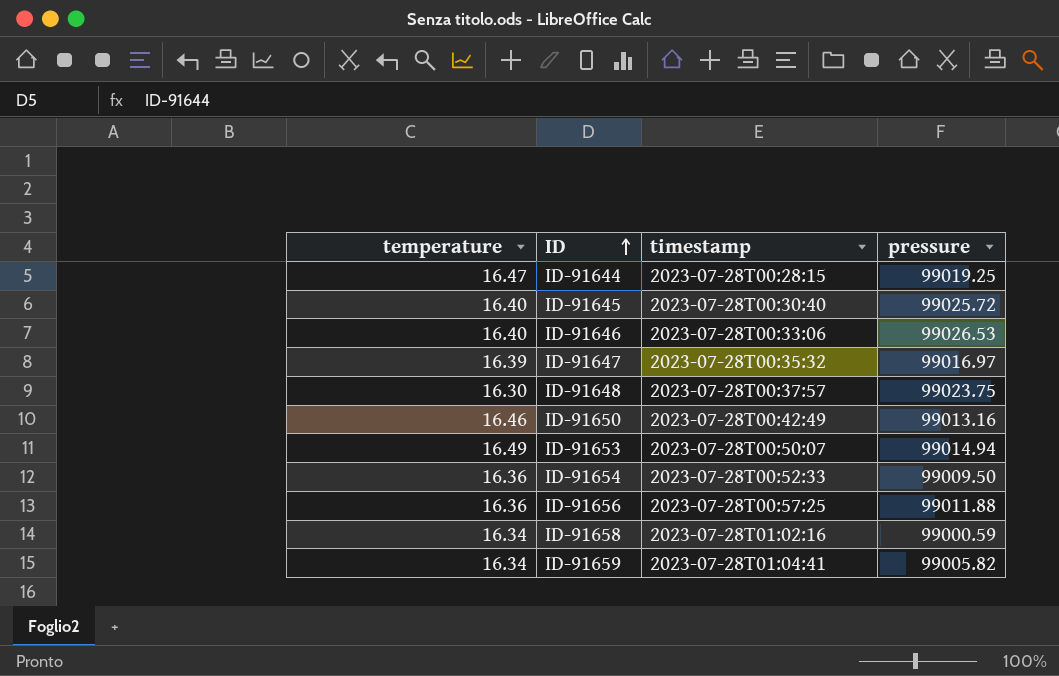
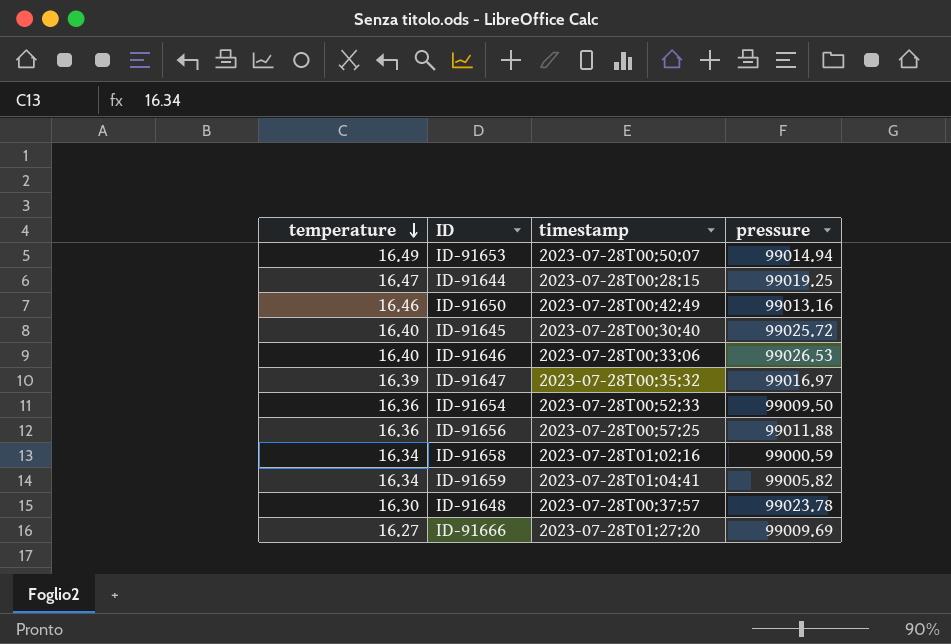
row order: ID ascending -> temperature descending
ID-91648 | pressure: 99023.75 -> 99023.78
row ID-91666: none -> 16.27 | 2023-07-28T01:27:20 | 99009.69

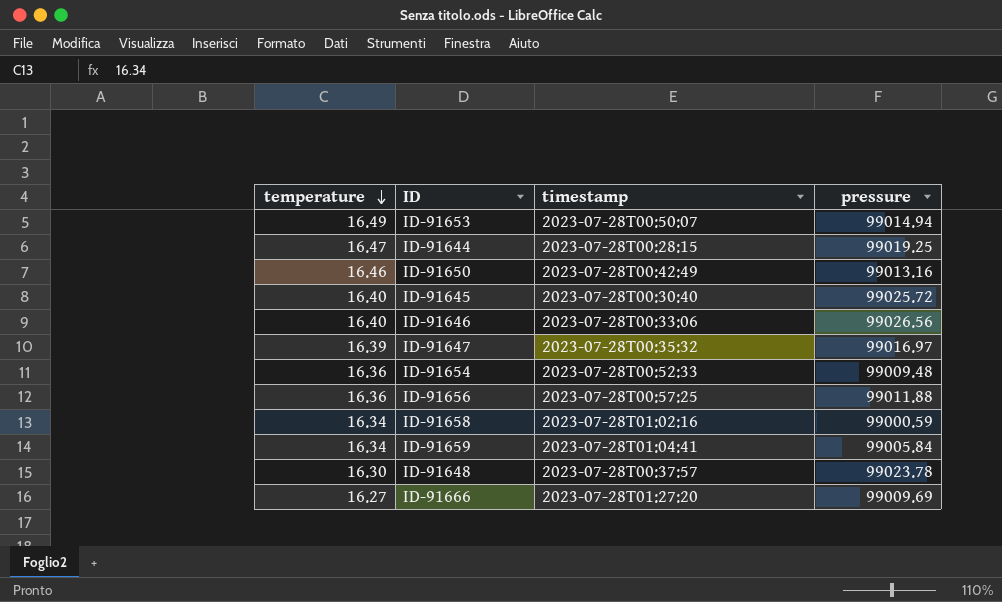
ID-91646 | pressure: 99026.53 -> 99026.56
ID-91654 | pressure: 99009.50 -> 99009.48
ID-91659 | pressure: 99005.82 -> 99005.84

